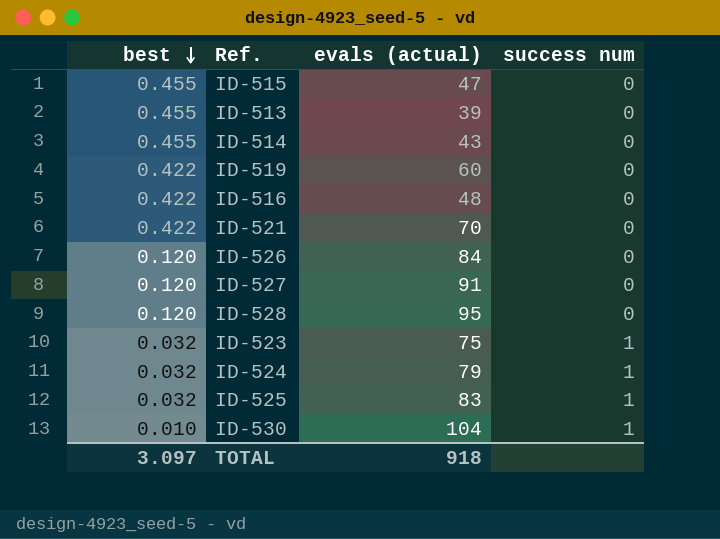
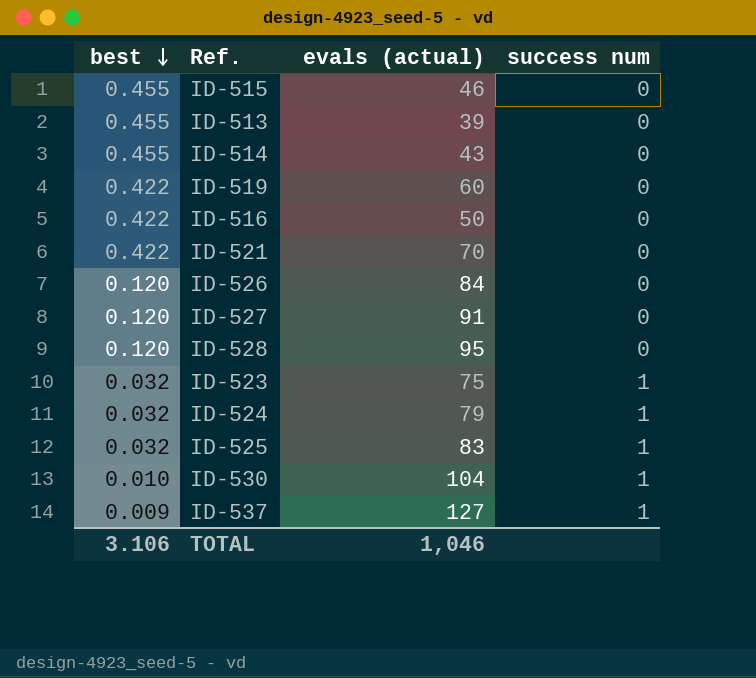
ID-515 | evals (actual): 47 -> 46
ID-516 | evals (actual): 48 -> 50
row ID-537: none -> 0.009 | 127 | 1
TOTAL | best: 3.097 -> 3.106
TOTAL | evals (actual): 918 -> 1,046

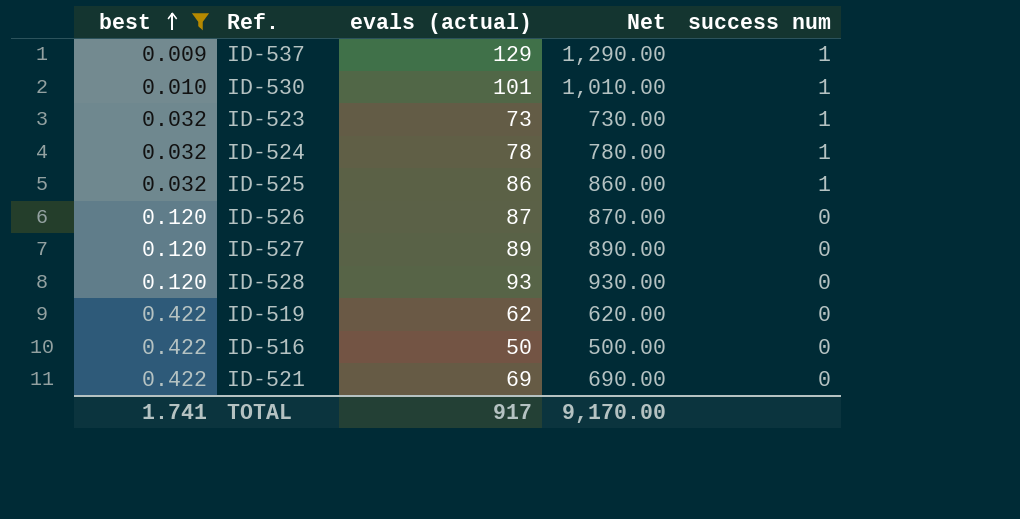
filter: none -> best != 0.455
row order: best descending -> best ascending
column Net | formula: none -> [evals (actual)] * 10
ID-537 | evals (actual): 127 -> 129
ID-530 | evals (actual): 104 -> 101
ID-523 | evals (actual): 75 -> 73
ID-524 | evals (actual): 79 -> 78
ID-525 | evals (actual): 83 -> 86
ID-526 | evals (actual): 84 -> 87
ID-527 | evals (actual): 91 -> 89
ID-528 | evals (actual): 95 -> 93
ID-519 | evals (actual): 60 -> 62
ID-521 | evals (actual): 70 -> 69
TOTAL | best: 3.106 -> 1.741
TOTAL | evals (actual): 1,046 -> 917

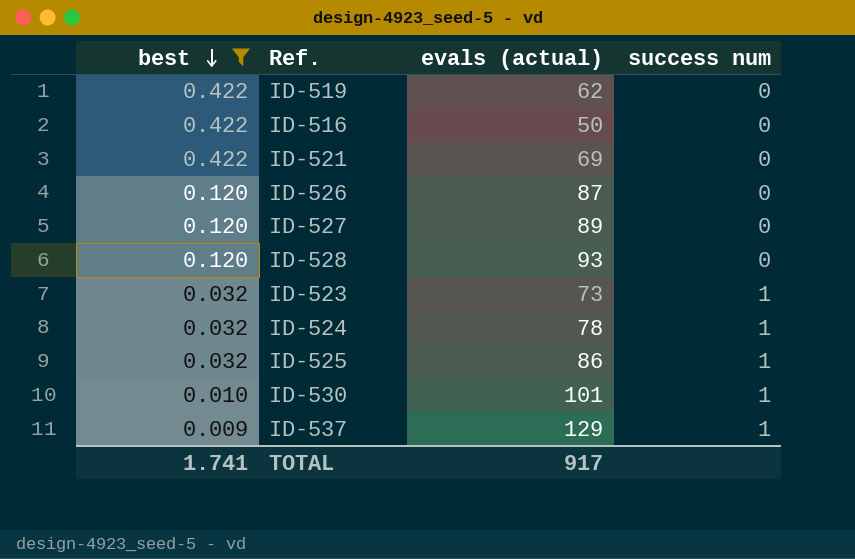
row order: best ascending -> best descending
column Net | formula: [evals (actual)] * 10 -> none

